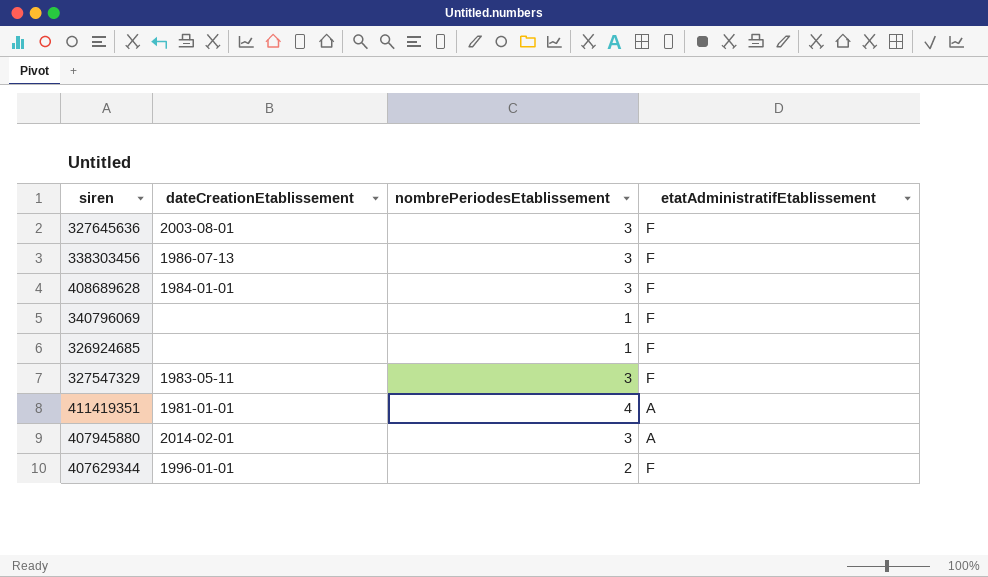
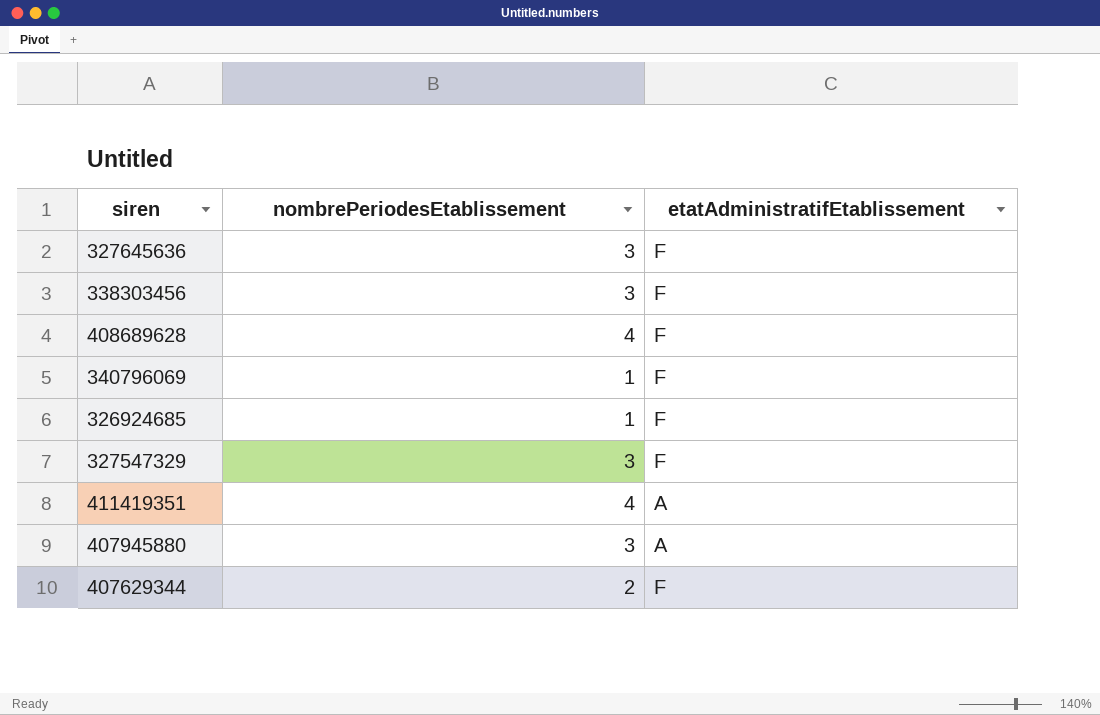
column dateCreationEtablissement | position: 2 -> none
408689628 | nombrePeriodesEtablissement: 3 -> 4

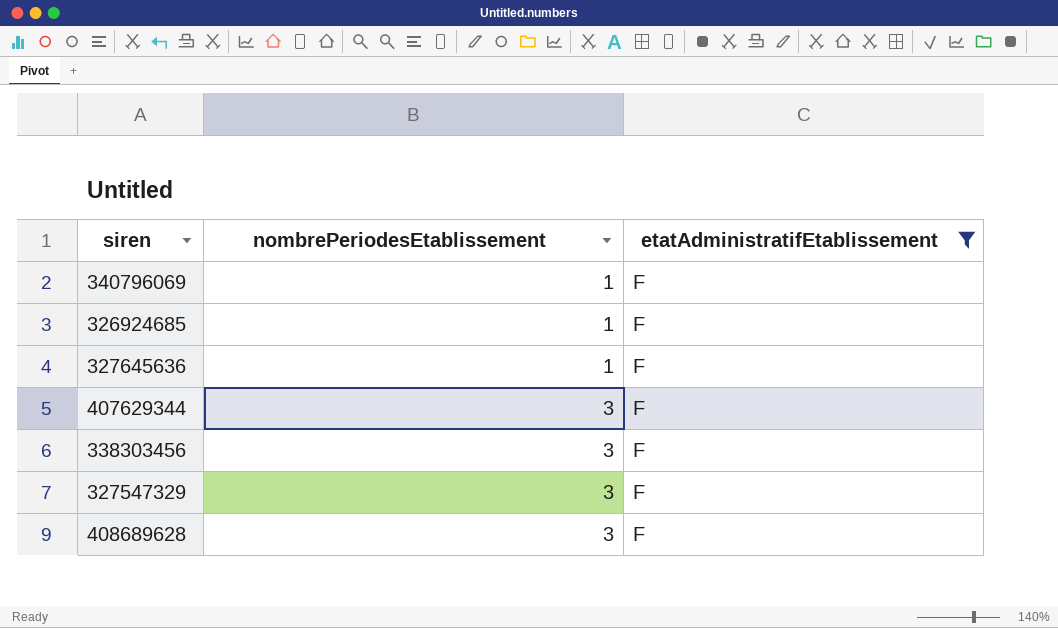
filter: none -> etatAdministratifEtablissement = F
row order: none -> nombrePeriodesEtablissement ascending
327645636 | nombrePeriodesEtablissement: 3 -> 1
407629344 | nombrePeriodesEtablissement: 2 -> 3
408689628 | nombrePeriodesEtablissement: 4 -> 3

